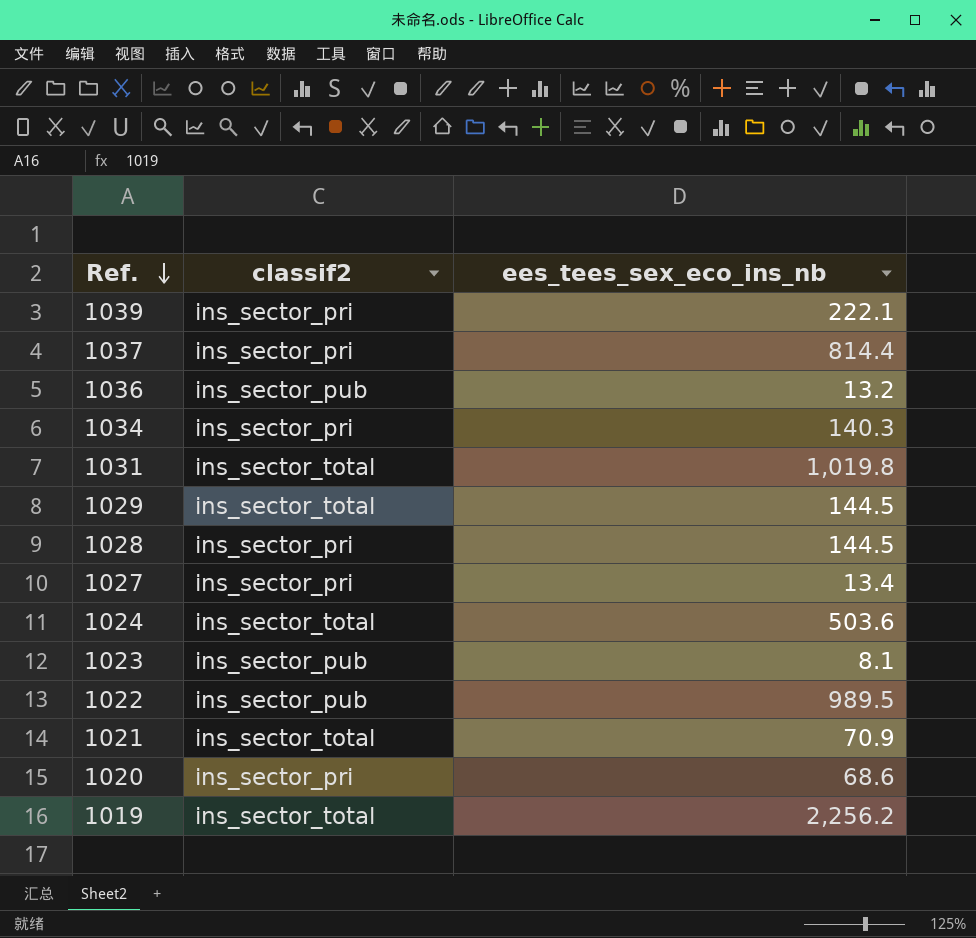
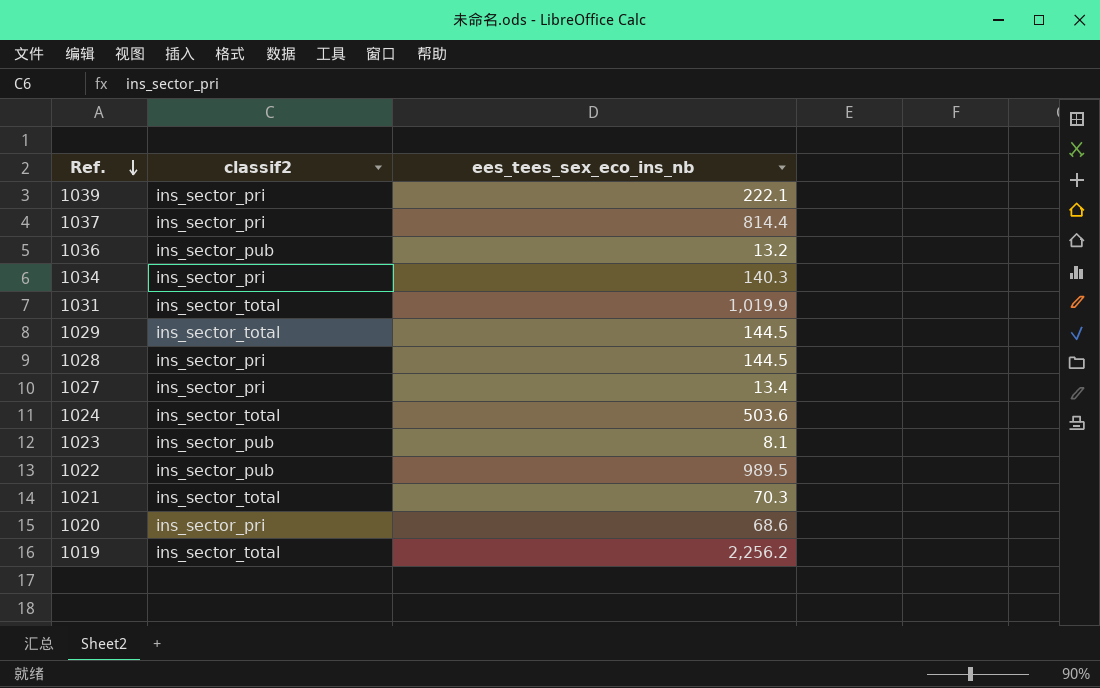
1031 | ees_tees_sex_eco_ins_nb: 1,019.8 -> 1,019.9
1021 | ees_tees_sex_eco_ins_nb: 70.9 -> 70.3

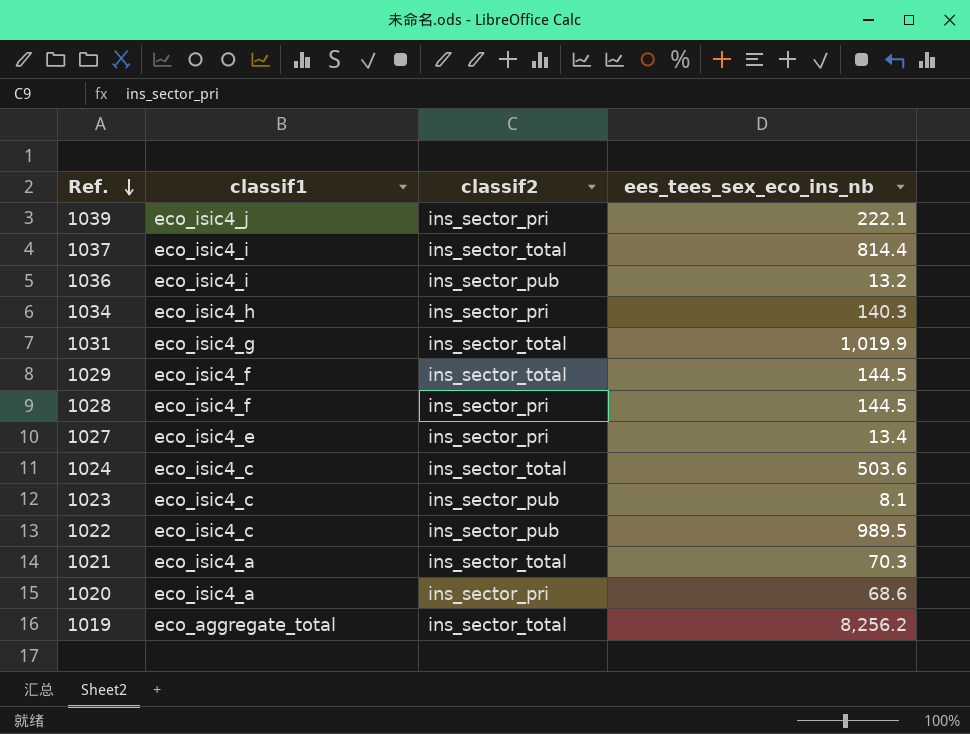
column classif1 | position: none -> 2
1037 | classif2: ins_sector_pri -> ins_sector_total
1019 | ees_tees_sex_eco_ins_nb: 2,256.2 -> 8,256.2

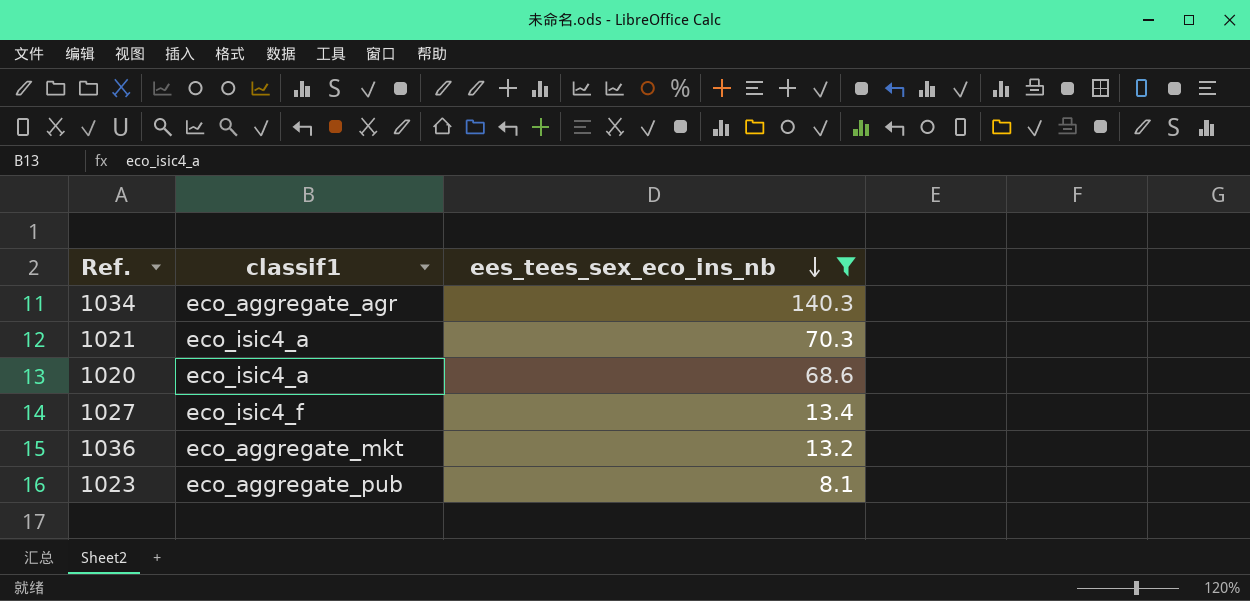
filter: none -> ees_tees_sex_eco_ins_nb <= 140.3
row order: Ref. descending -> ees_tees_sex_eco_ins_nb descending
column classif2 | position: 3 -> none
1034 | classif1: eco_isic4_h -> eco_aggregate_agr
1027 | classif1: eco_isic4_e -> eco_isic4_f
1036 | classif1: eco_isic4_i -> eco_aggregate_mkt
1023 | classif1: eco_isic4_c -> eco_aggregate_pub

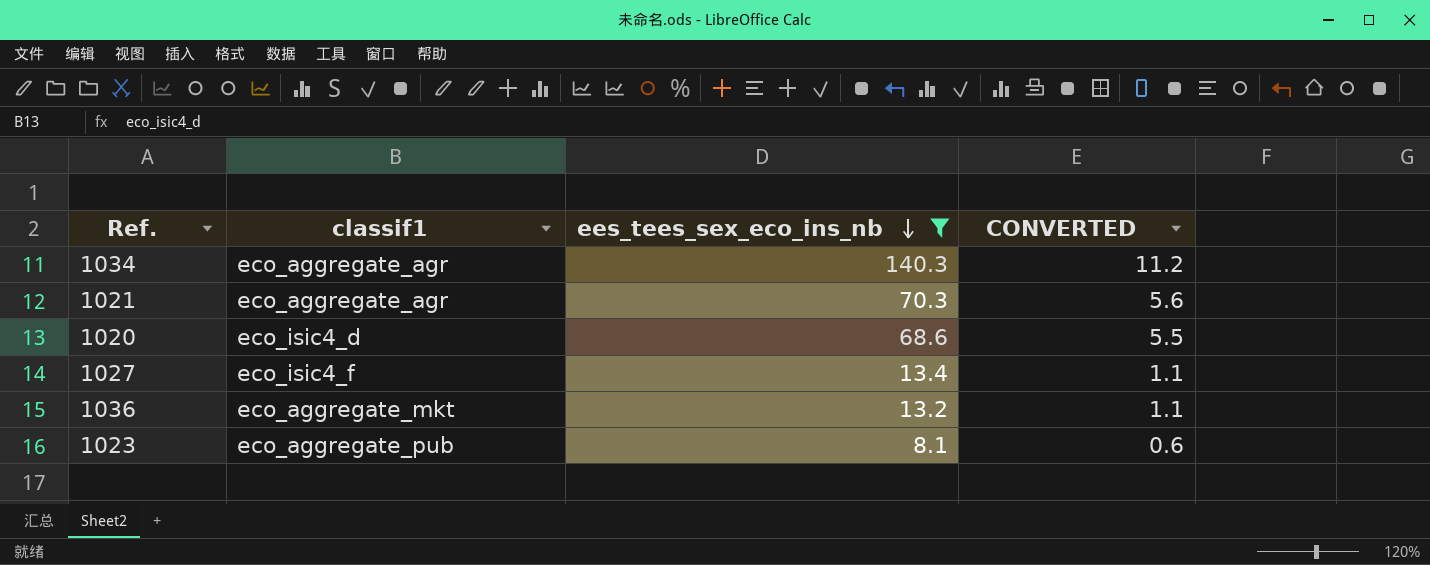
column CONVERTED | formula: none -> [ees_tees_sex_eco_ins_nb] * 0.08
1021 | classif1: eco_isic4_a -> eco_aggregate_agr
1020 | classif1: eco_isic4_a -> eco_isic4_d

